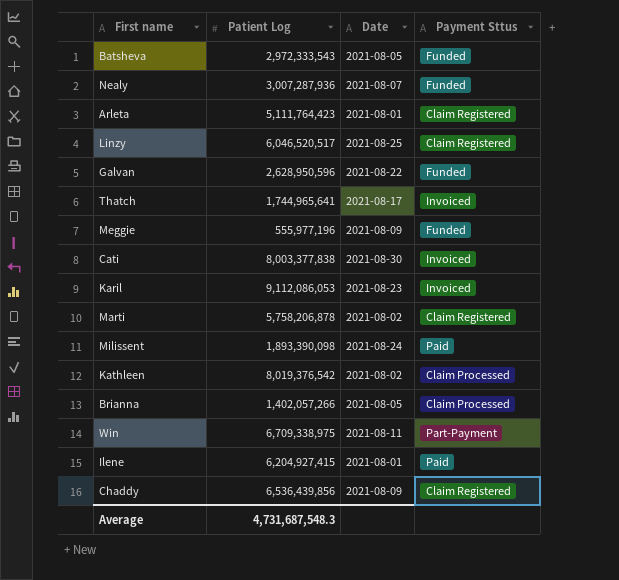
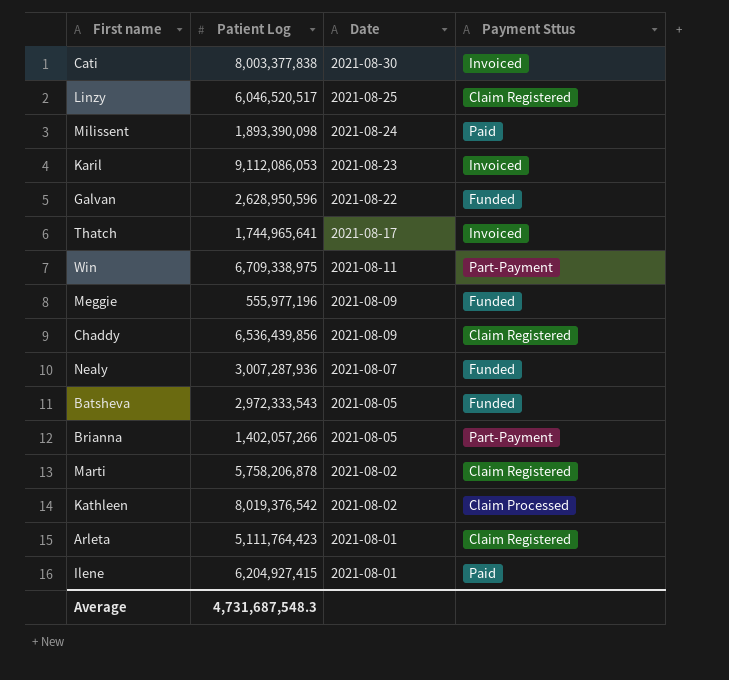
row order: none -> Date descending
Brianna | Payment Sttus: Claim Processed -> Part-Payment

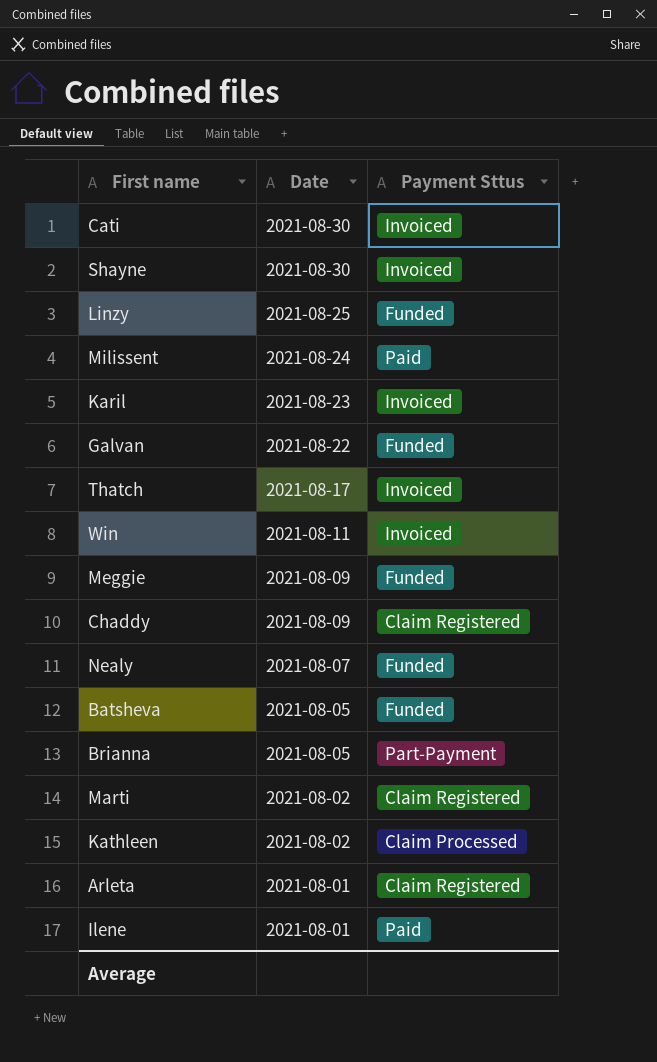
column Patient Log | position: 2 -> none
row Shayne: none -> 2021-08-30 | Invoiced
Linzy | Payment Sttus: Claim Registered -> Funded
Win | Payment Sttus: Part-Payment -> Invoiced

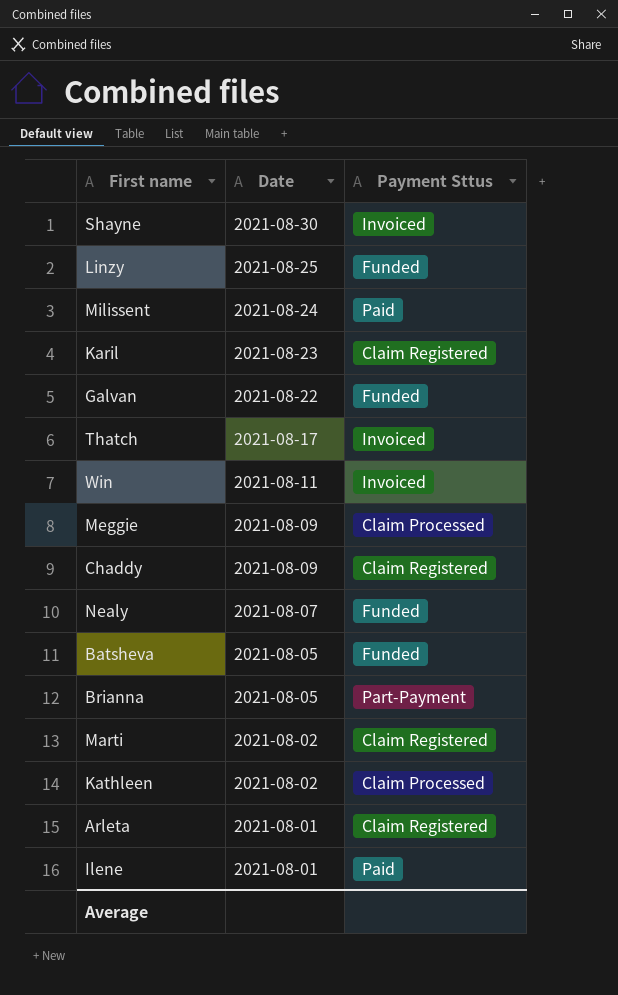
row Cati: 2021-08-30 | Invoiced -> none
Karil | Payment Sttus: Invoiced -> Claim Registered
Meggie | Payment Sttus: Funded -> Claim Processed

